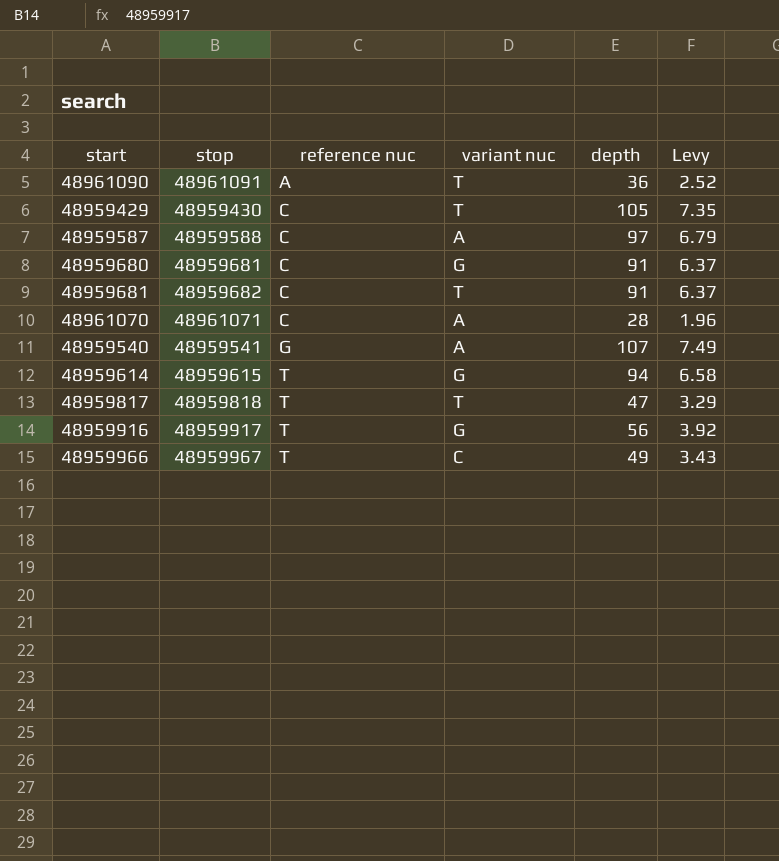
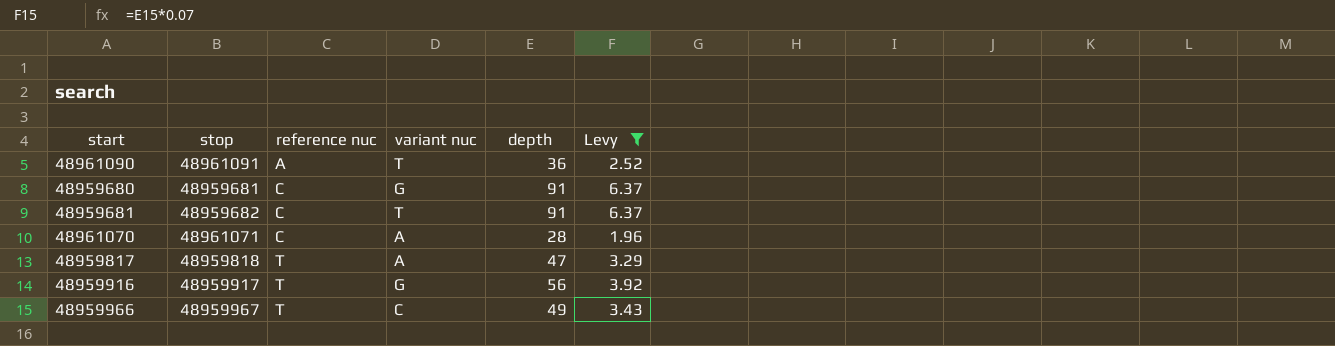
filter: none -> Levy <= 6.37
48959817 | variant nuc: T -> A

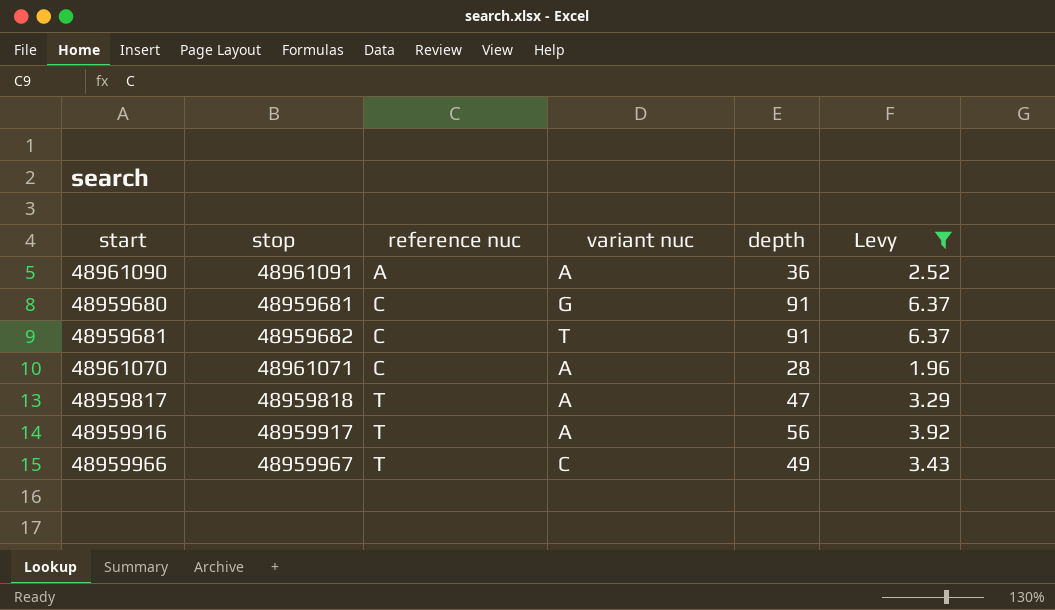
48961090 | variant nuc: T -> A
48959916 | variant nuc: G -> A

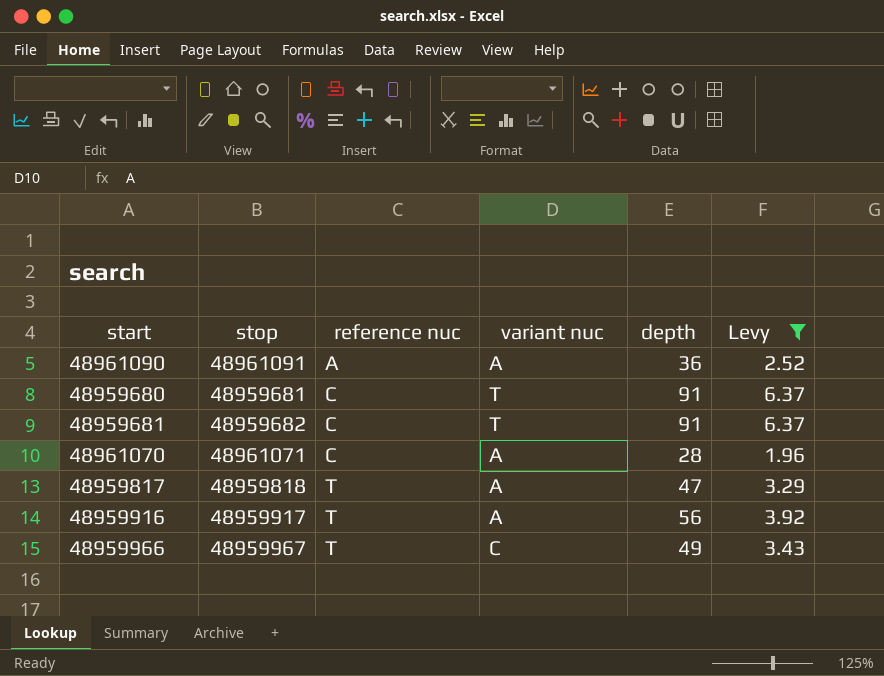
48959680 | variant nuc: G -> T

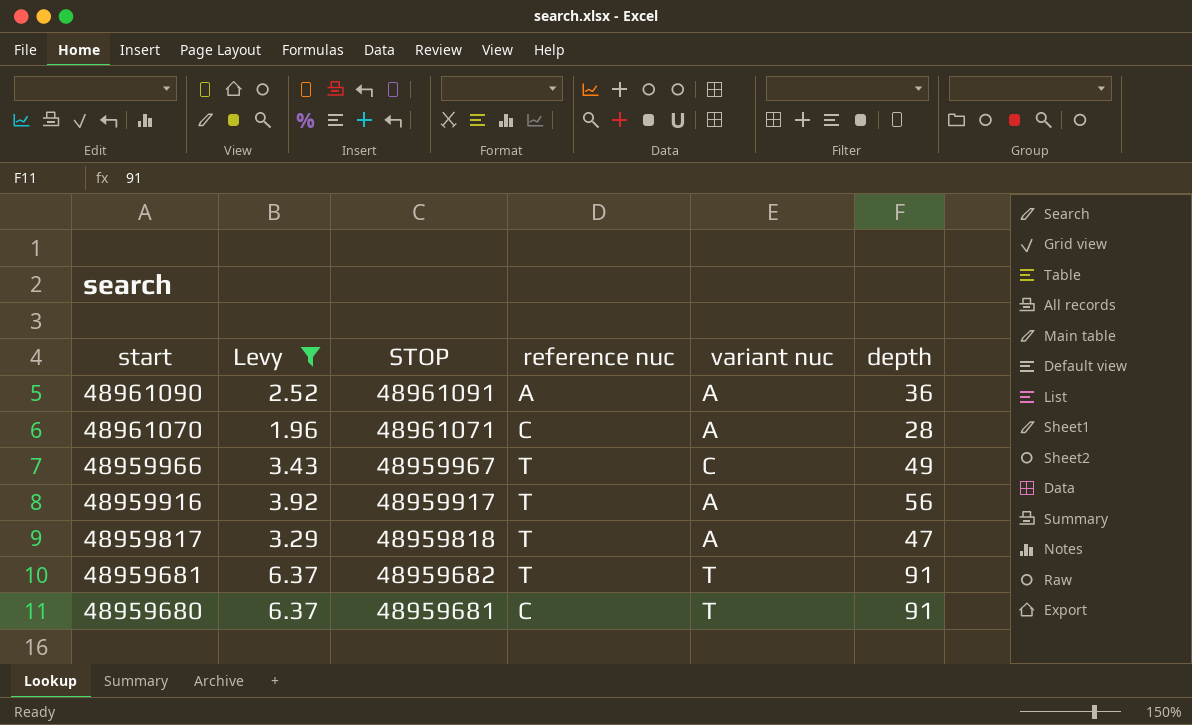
row order: reference nuc ascending -> start descending
column Levy | position: 6 -> 2
column name: stop -> STOP
48959681 | reference nuc: C -> T

